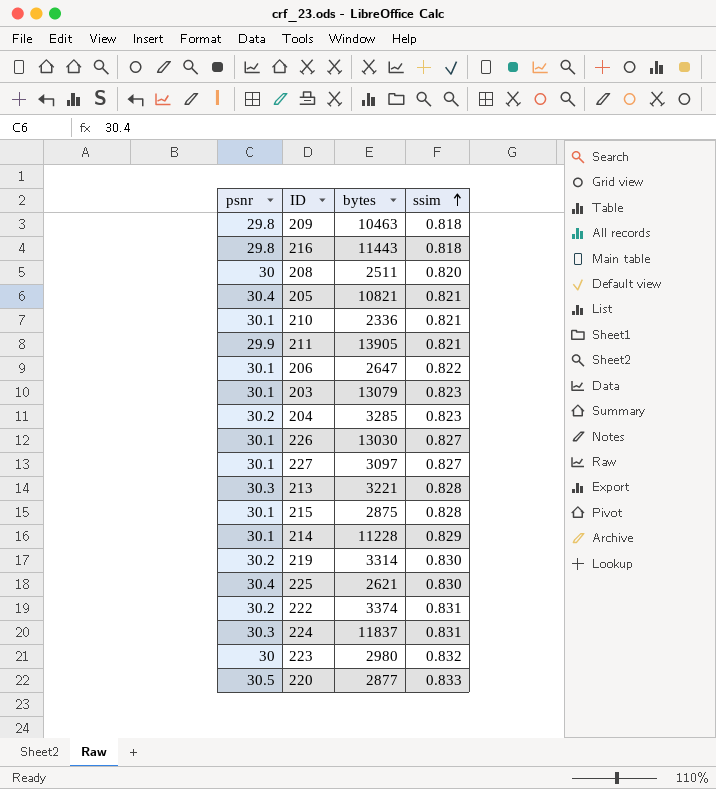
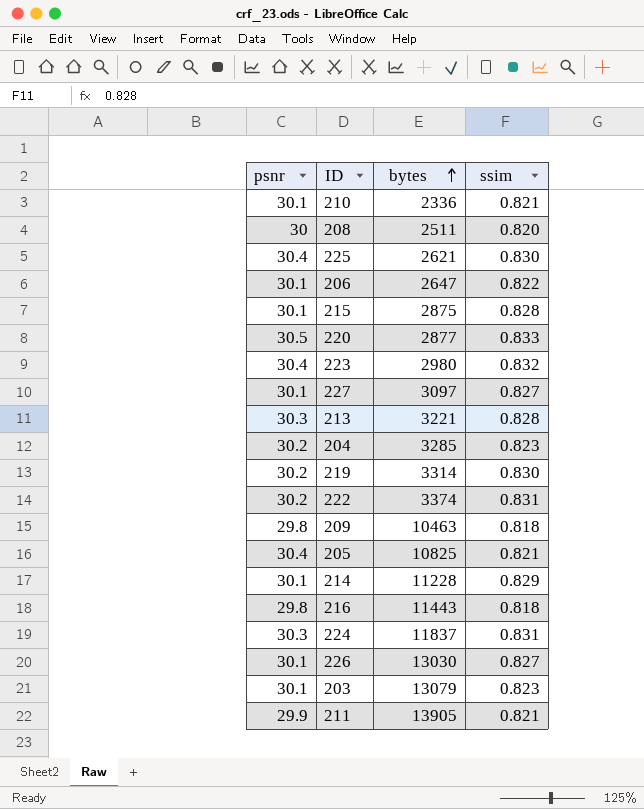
row order: ssim ascending -> bytes ascending
223 | psnr: 30 -> 30.4
205 | bytes: 10821 -> 10825

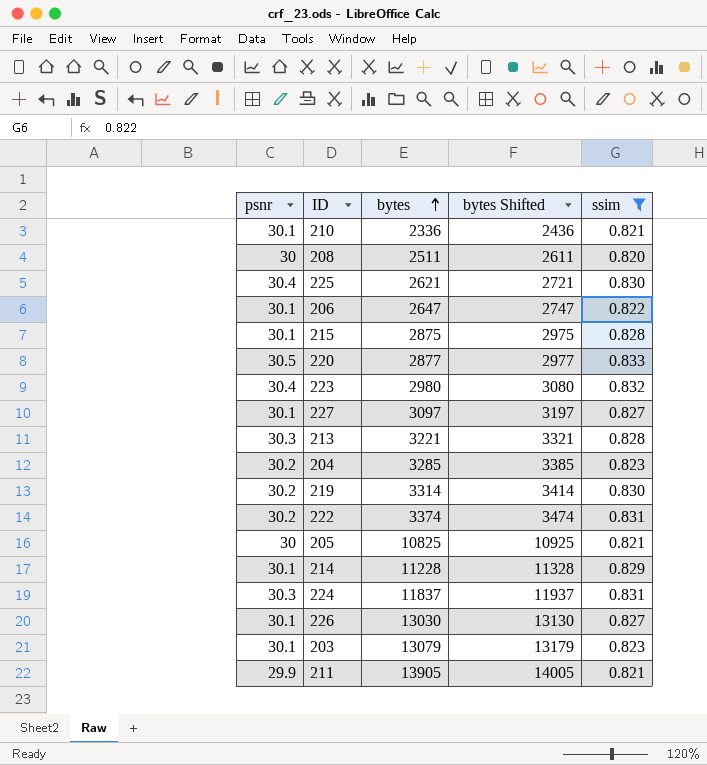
filter: none -> ssim != 0.818
column bytes Shifted | formula: none -> [bytes] + 100
205 | psnr: 30.4 -> 30

